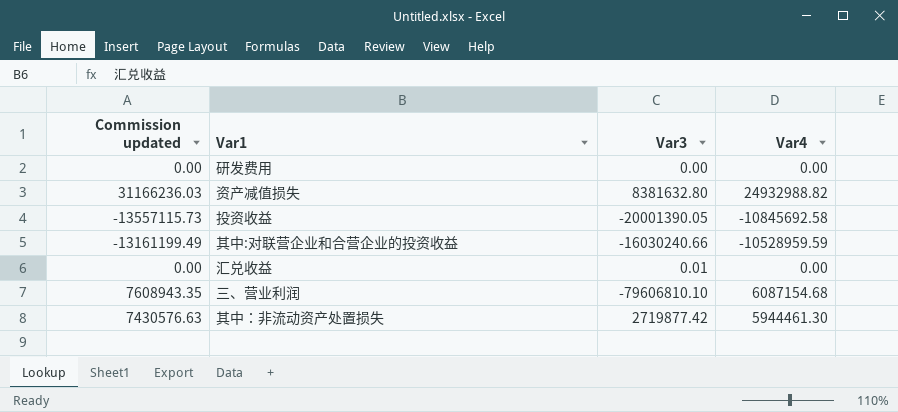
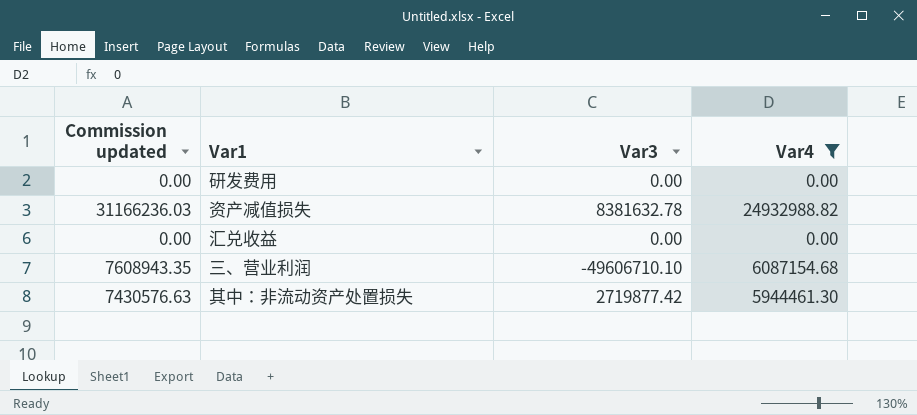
filter: none -> Var4 >= 0.00
资产减值损失 | Var3: 8381632.80 -> 8381632.78
汇兑收益 | Var3: 0.01 -> 0.00
三、营业利润 | Var3: -79606810.10 -> -49606710.10

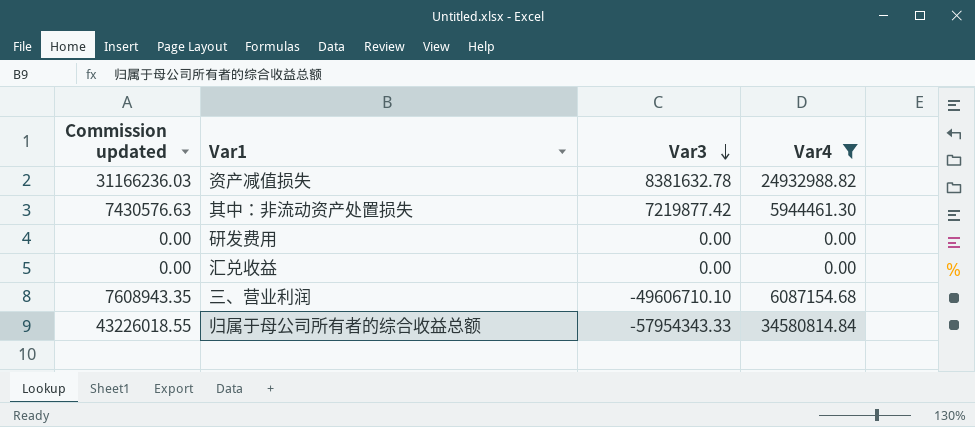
row order: none -> Var3 descending
其中：非流动资产处置损失 | Var3: 2719877.42 -> 7219877.42
row 归属于母公司所有者的综合收益总额: none -> 43226018.55 | -57954343.33 | 34580814.84

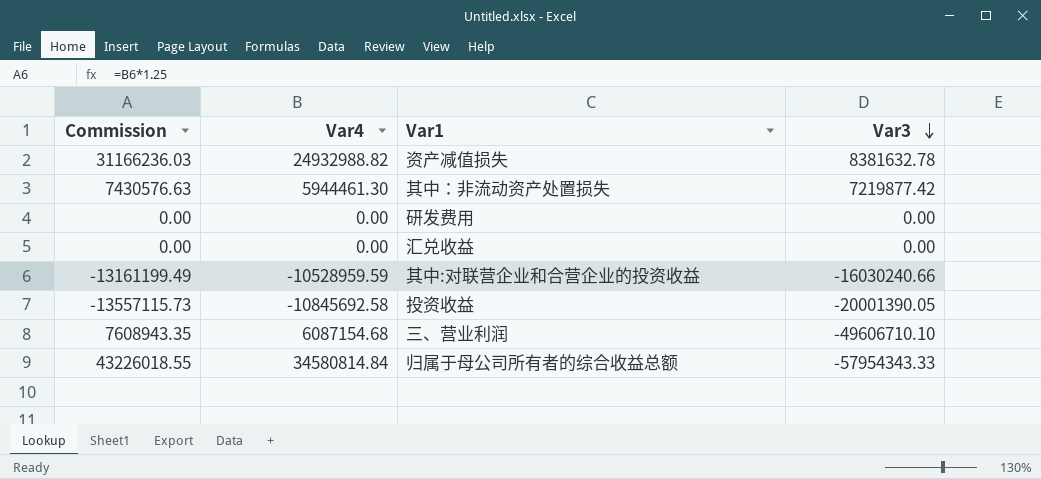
filter: Var4 >= 0.00 -> none
column name: Commission updated -> Commission
column Var4 | position: 4 -> 2

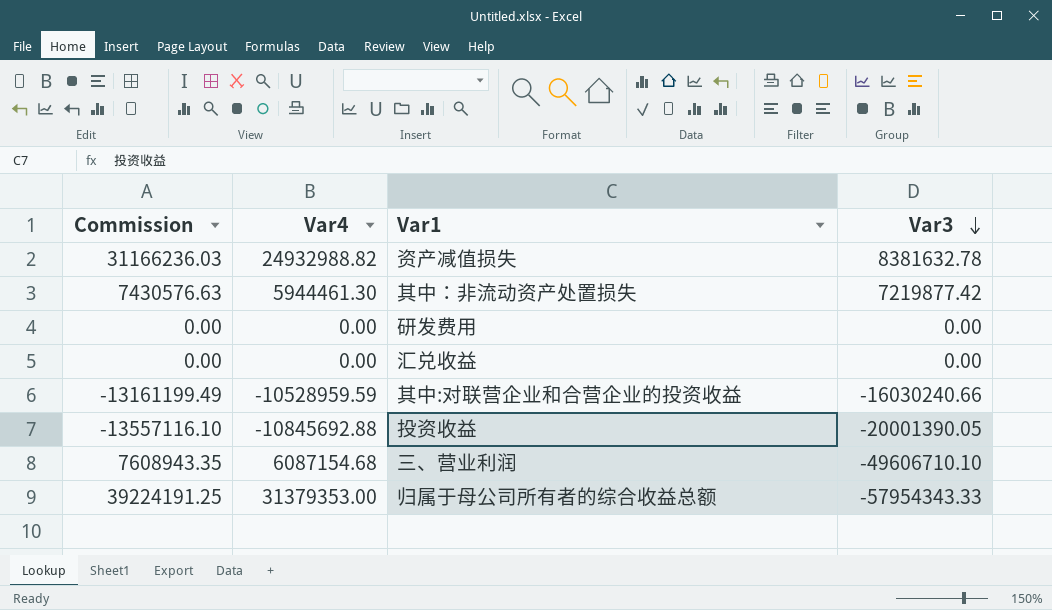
投资收益 | Commission: -13557115.73 -> -13557116.10
投资收益 | Var4: -10845692.58 -> -10845692.88
归属于母公司所有者的综合收益总额 | Commission: 43226018.55 -> 39224191.25
归属于母公司所有者的综合收益总额 | Var4: 34580814.84 -> 31379353.00

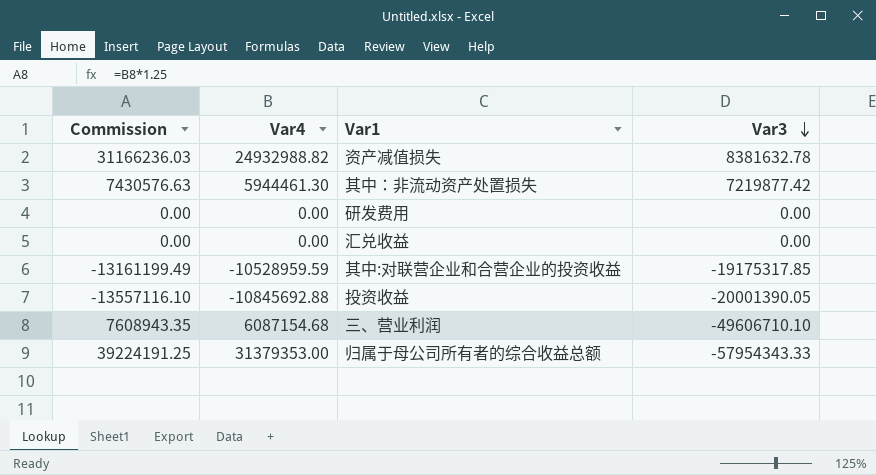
其中:对联营企业和合营企业的投资收益 | Var3: -16030240.66 -> -19175317.85

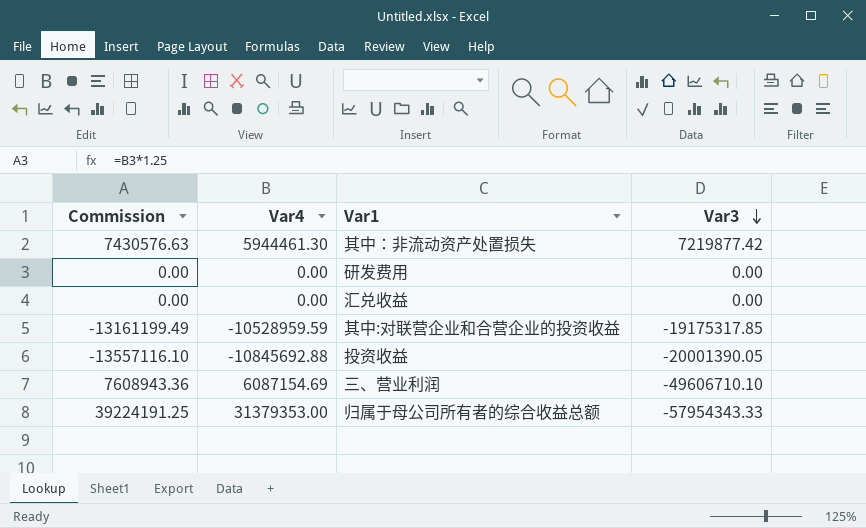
row 资产减值损失: 31166236.03 | 24932988.82 | 8381632.78 -> none
三、营业利润 | Commission: 7608943.35 -> 7608943.36
三、营业利润 | Var4: 6087154.68 -> 6087154.69

